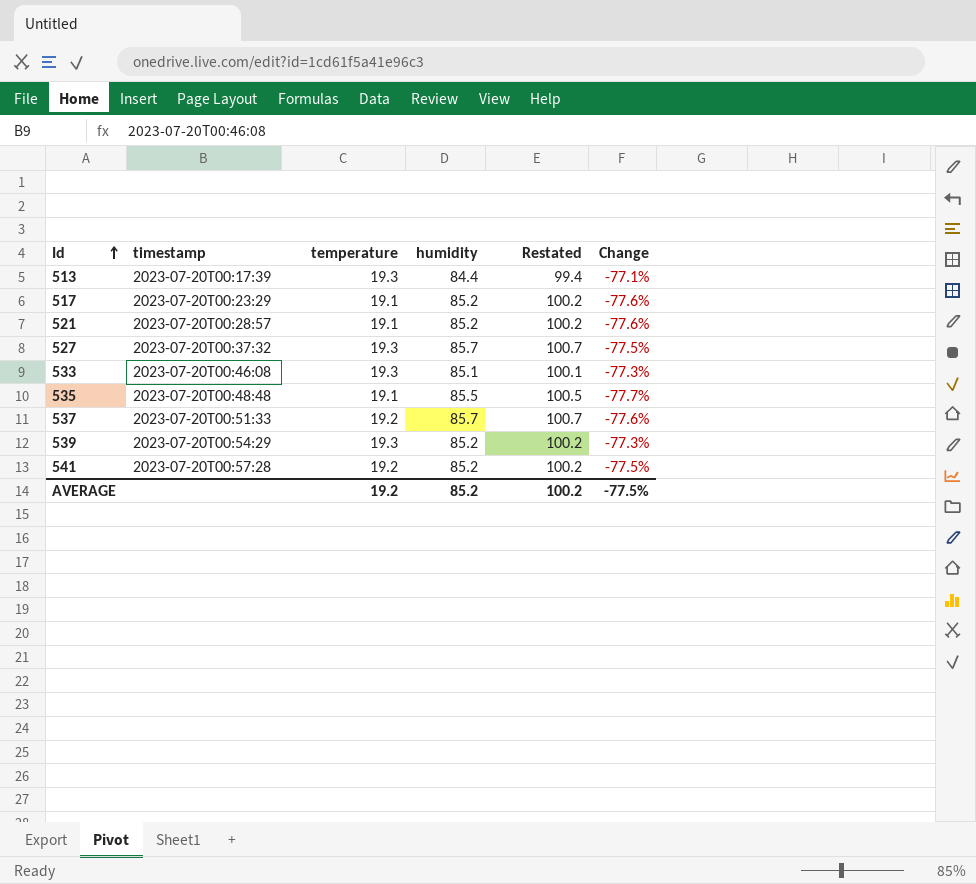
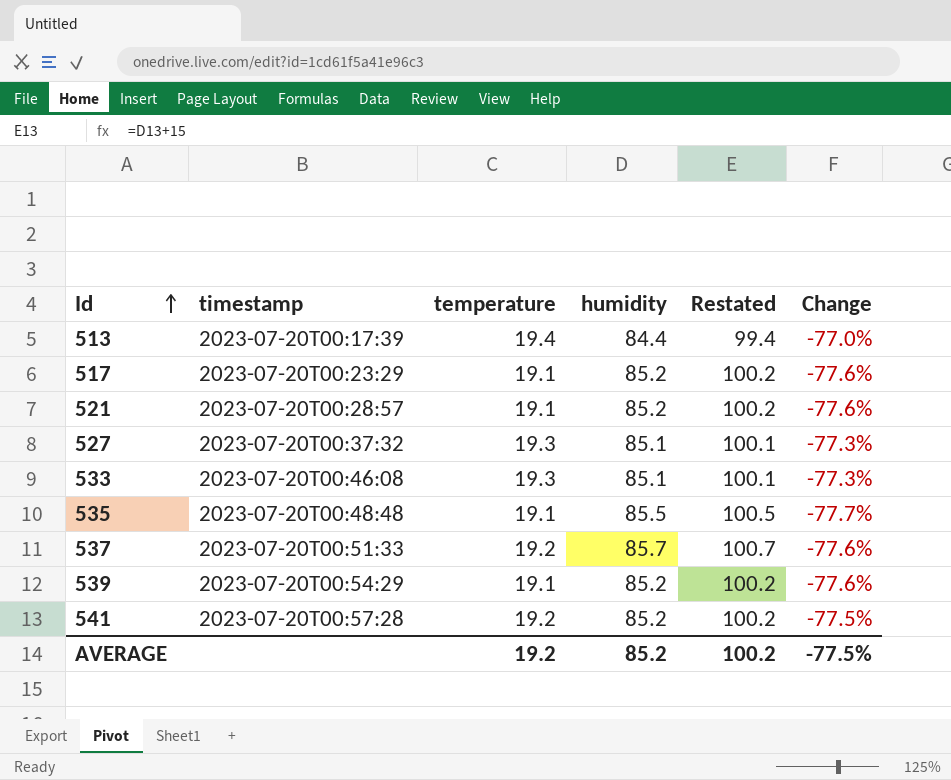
513 | temperature: 19.3 -> 19.4
513 | Change: -77.1% -> -77.0%
527 | humidity: 85.7 -> 85.1
527 | Restated: 100.7 -> 100.1
527 | Change: -77.5% -> -77.3%
539 | temperature: 19.3 -> 19.1
539 | Change: -77.3% -> -77.6%

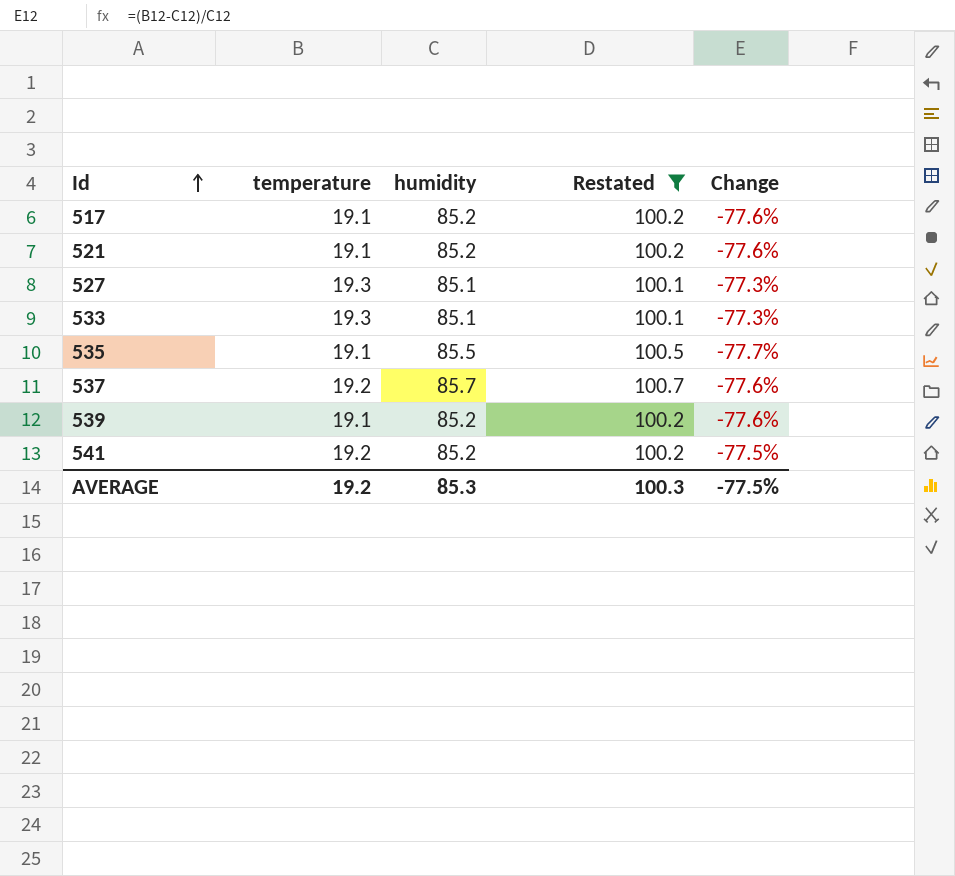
filter: none -> Restated != 99.4
column timestamp | position: 2 -> none
AVERAGE | humidity: 85.2 -> 85.3
AVERAGE | Restated: 100.2 -> 100.3

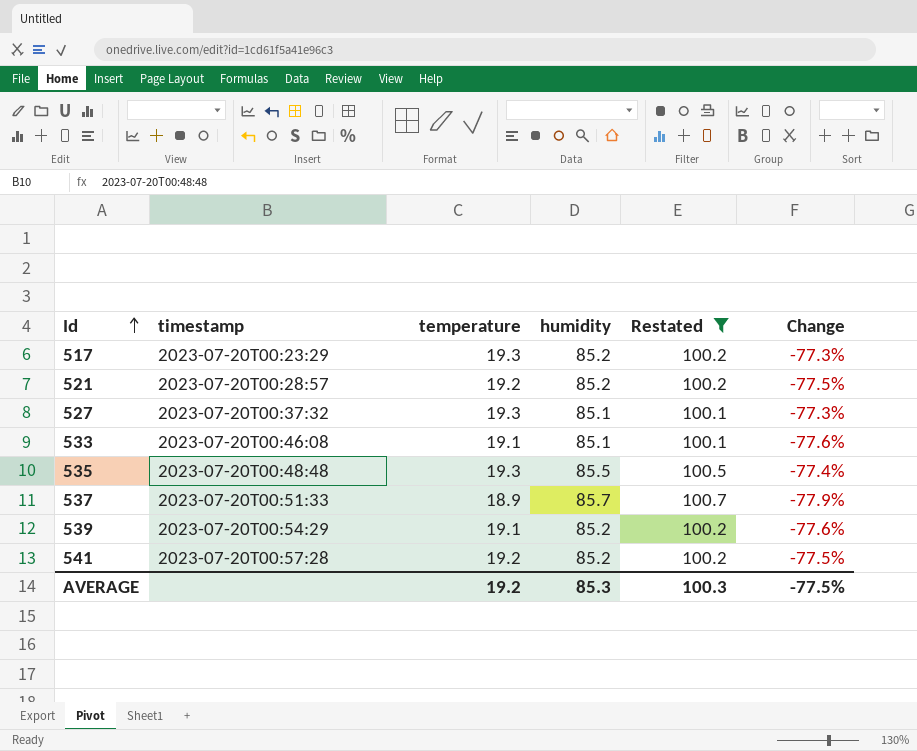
column timestamp | position: none -> 2
517 | temperature: 19.1 -> 19.3
517 | Change: -77.6% -> -77.3%
521 | temperature: 19.1 -> 19.2
521 | Change: -77.6% -> -77.5%
533 | temperature: 19.3 -> 19.1
533 | Change: -77.3% -> -77.6%
535 | temperature: 19.1 -> 19.3
535 | Change: -77.7% -> -77.4%
537 | temperature: 19.2 -> 18.9
537 | Change: -77.6% -> -77.9%

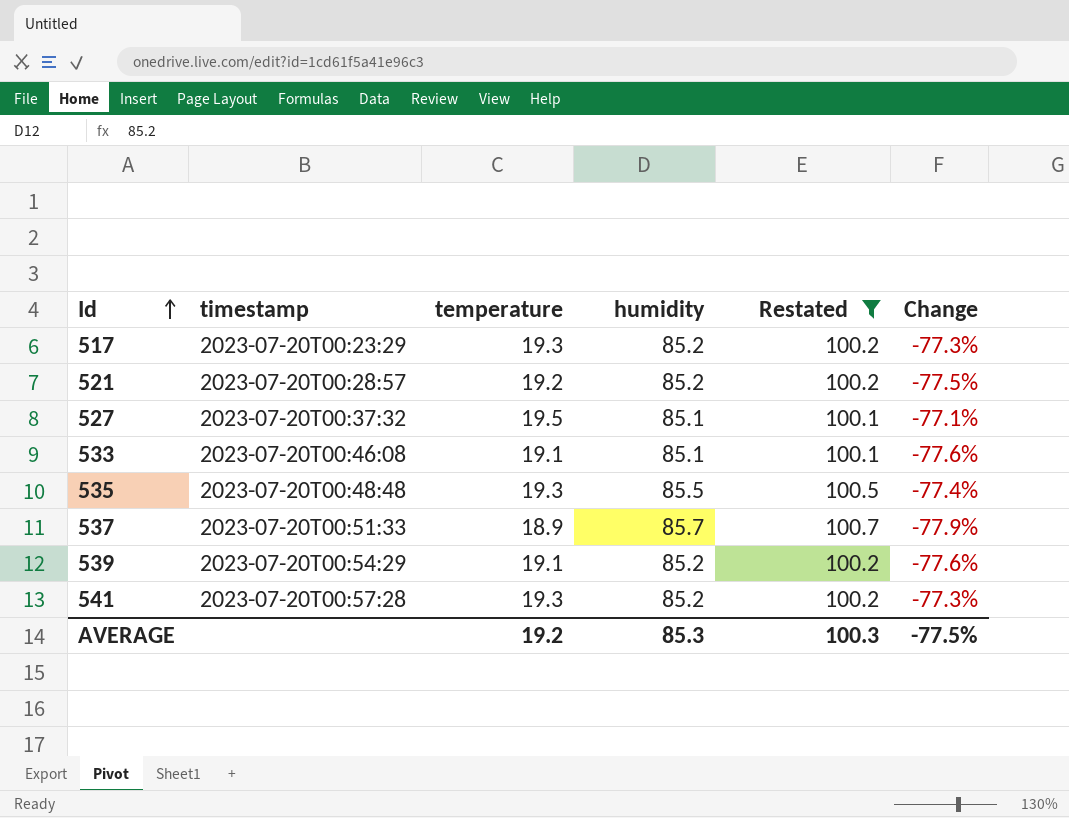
527 | temperature: 19.3 -> 19.5
527 | Change: -77.3% -> -77.1%
541 | temperature: 19.2 -> 19.3
541 | Change: -77.5% -> -77.3%

